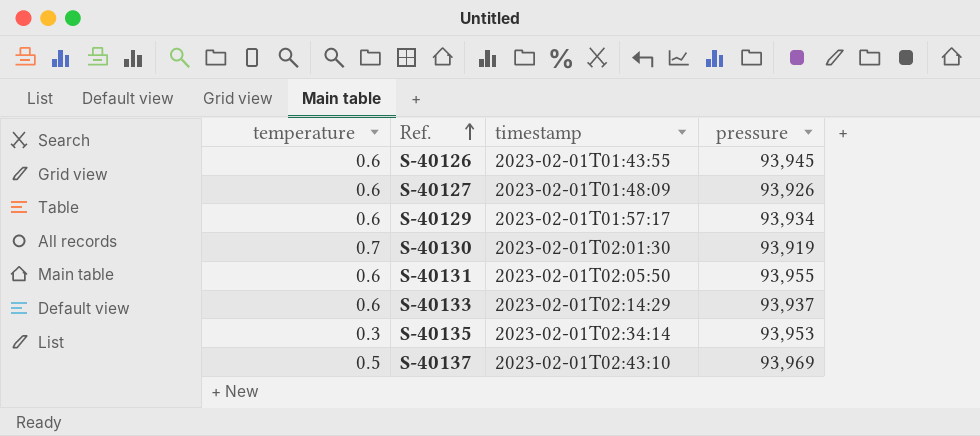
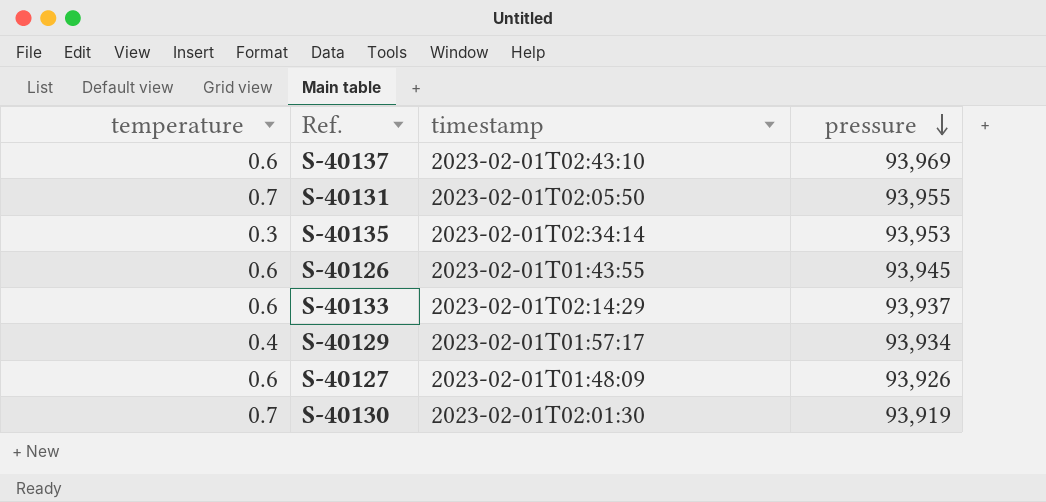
row order: Ref. ascending -> pressure descending
S-40137 | temperature: 0.5 -> 0.6
S-40131 | temperature: 0.6 -> 0.7
S-40129 | temperature: 0.6 -> 0.4

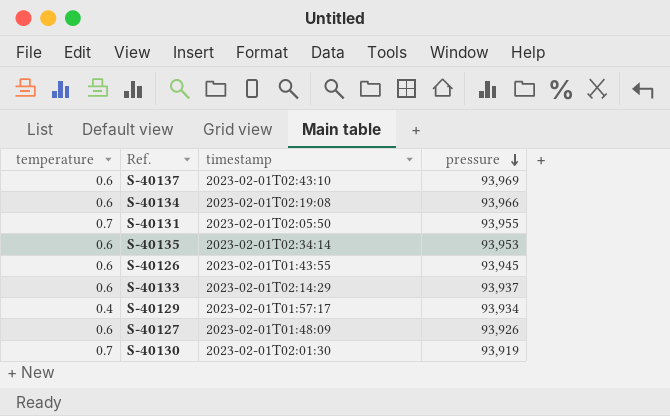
row S-40134: none -> 0.6 | 2023-02-01T02:19:08 | 93,966
S-40135 | temperature: 0.3 -> 0.6

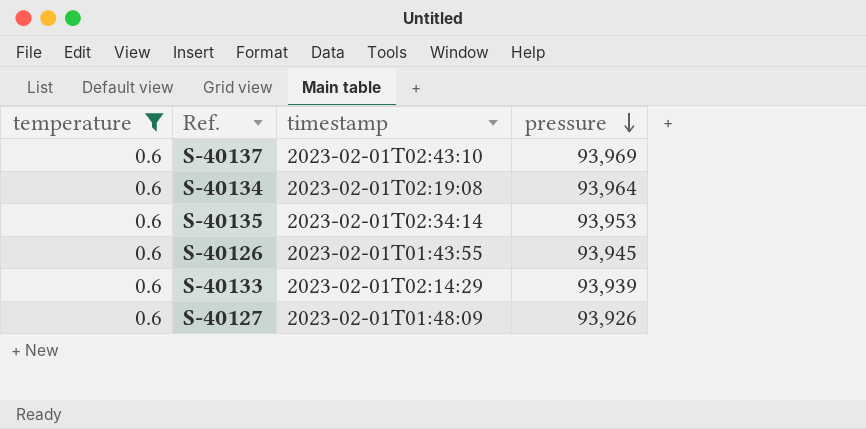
filter: none -> temperature = 0.6
S-40134 | pressure: 93,966 -> 93,964
S-40133 | pressure: 93,937 -> 93,939

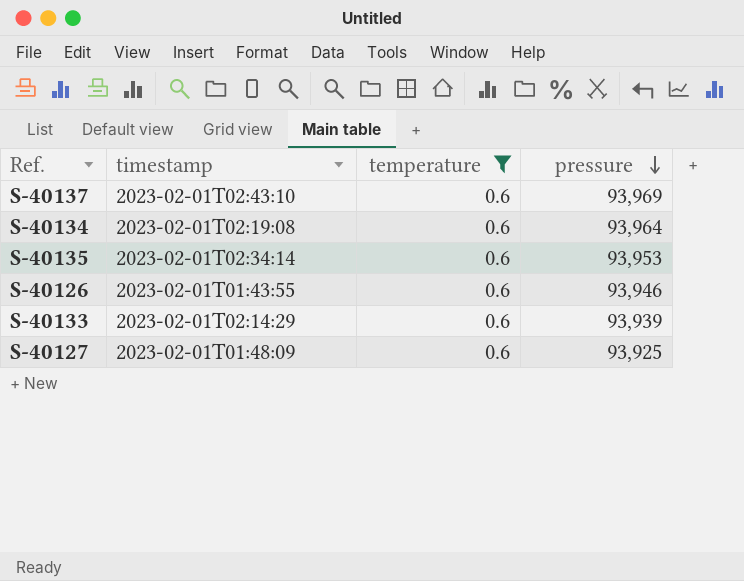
column temperature | position: 1 -> 3
S-40126 | pressure: 93,945 -> 93,946
S-40127 | pressure: 93,926 -> 93,925

